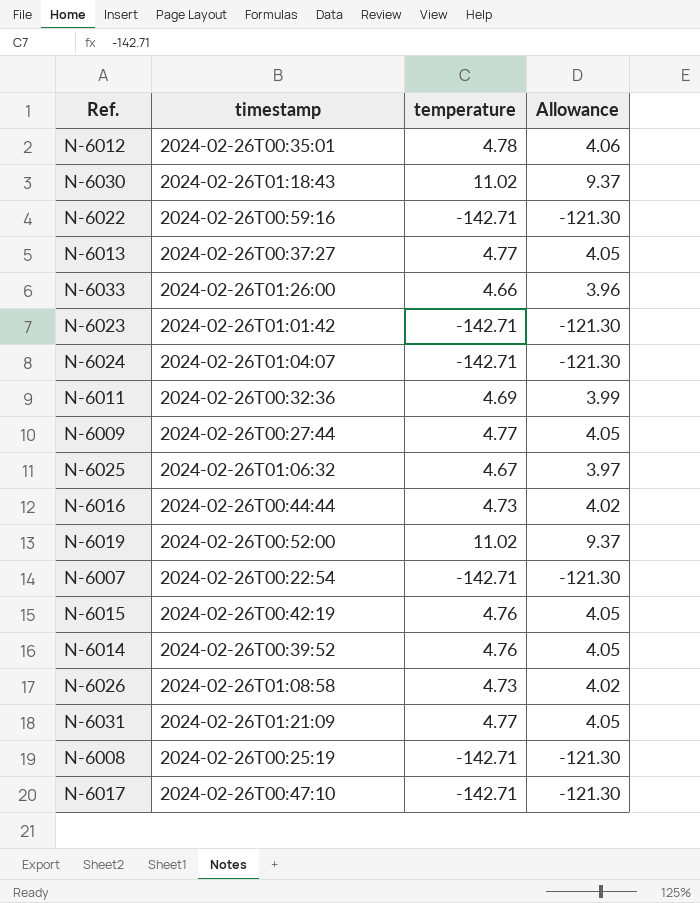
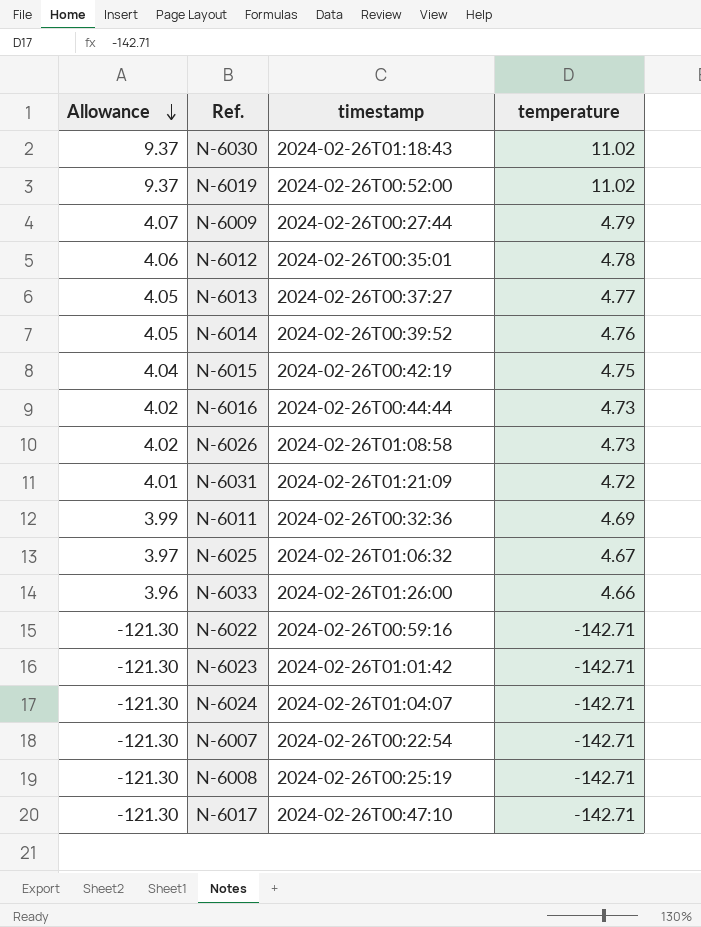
row order: none -> Allowance descending
column Allowance | position: 4 -> 1
N-6009 | Allowance: 4.05 -> 4.07
N-6009 | temperature: 4.77 -> 4.79
N-6015 | Allowance: 4.05 -> 4.04
N-6015 | temperature: 4.76 -> 4.75
N-6031 | Allowance: 4.05 -> 4.01
N-6031 | temperature: 4.77 -> 4.72

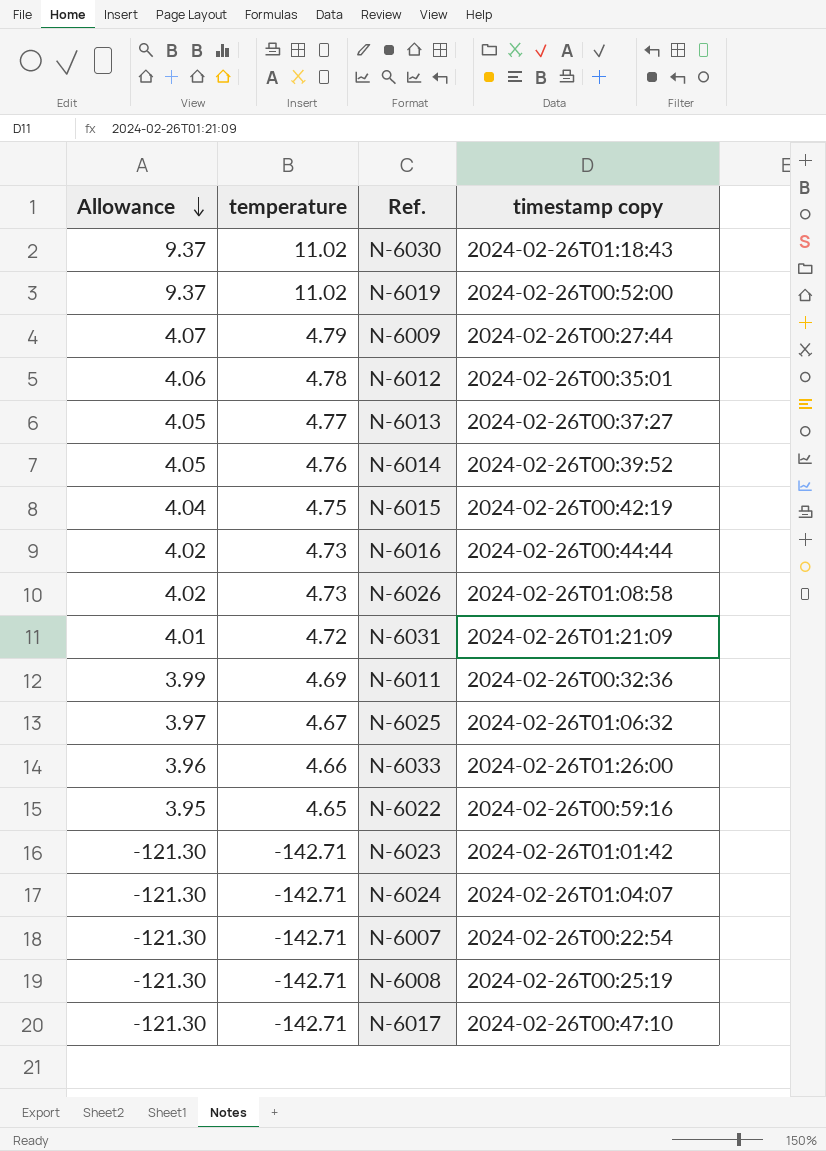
column temperature | position: 4 -> 2
column name: timestamp -> timestamp copy
N-6022 | Allowance: -121.30 -> 3.95
N-6022 | temperature: -142.71 -> 4.65

